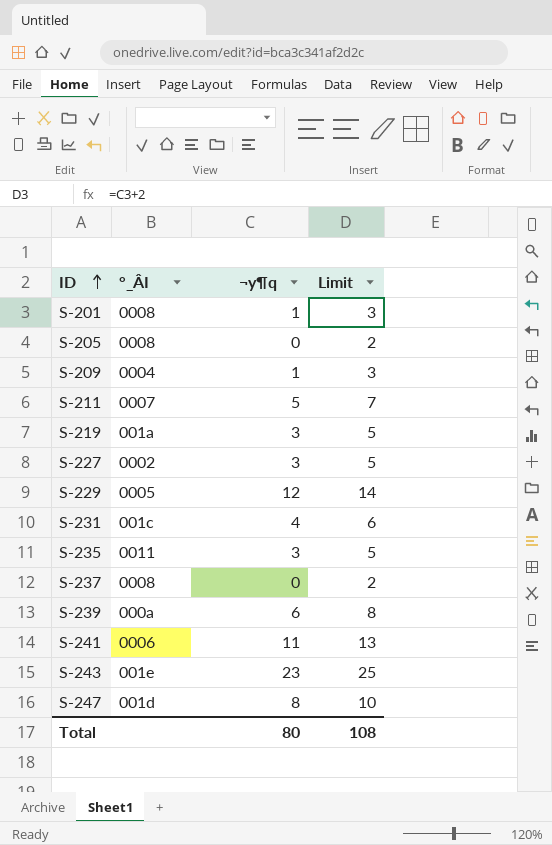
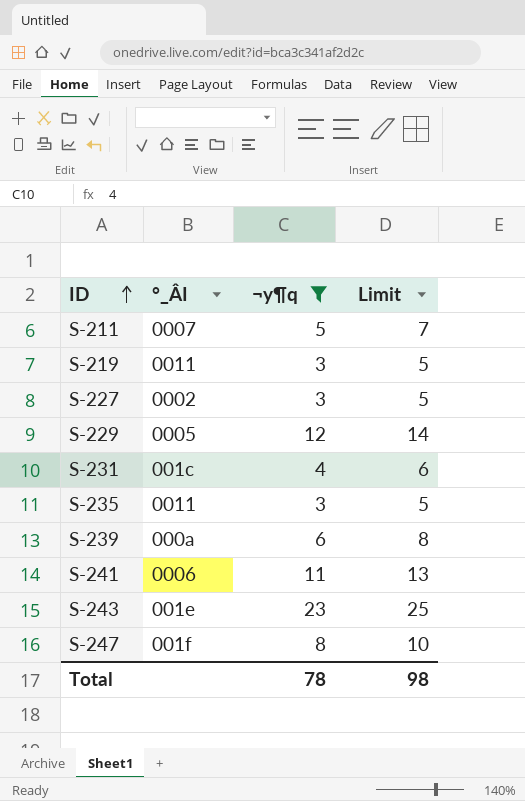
filter: none -> ¬y¶q >= 3
S-219 | °_ÂI: 001a -> 0011
S-247 | °_ÂI: 001d -> 001f
Total | ¬y¶q: 80 -> 78
Total | Limit: 108 -> 98

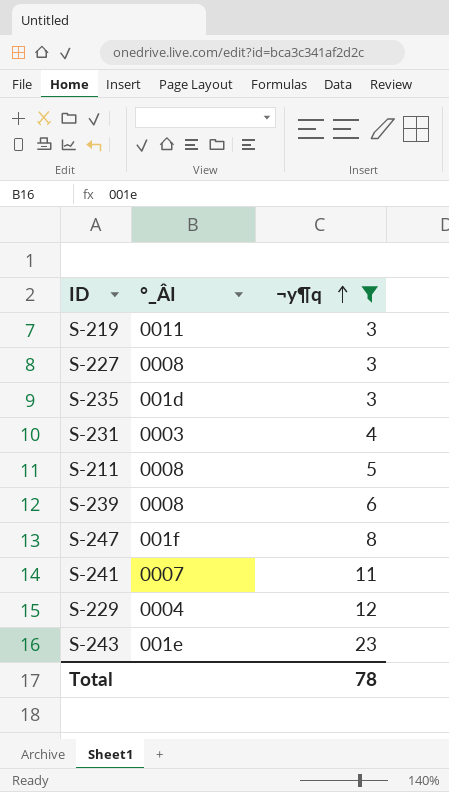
row order: ID ascending -> ¬y¶q ascending
column Limit | formula: [¬y¶q] + 2 -> none
S-227 | °_ÂI: 0002 -> 0008
S-235 | °_ÂI: 0011 -> 001d
S-231 | °_ÂI: 001c -> 0003
S-211 | °_ÂI: 0007 -> 0008
S-239 | °_ÂI: 000a -> 0008
S-241 | °_ÂI: 0006 -> 0007
S-229 | °_ÂI: 0005 -> 0004

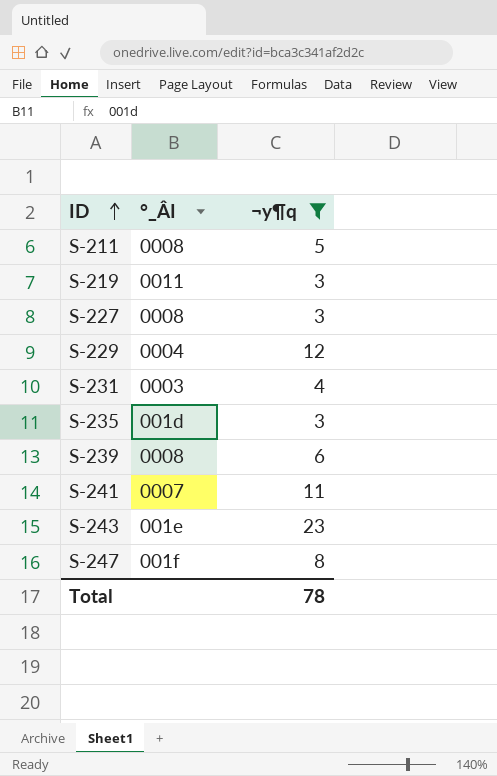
row order: ¬y¶q ascending -> ID ascending

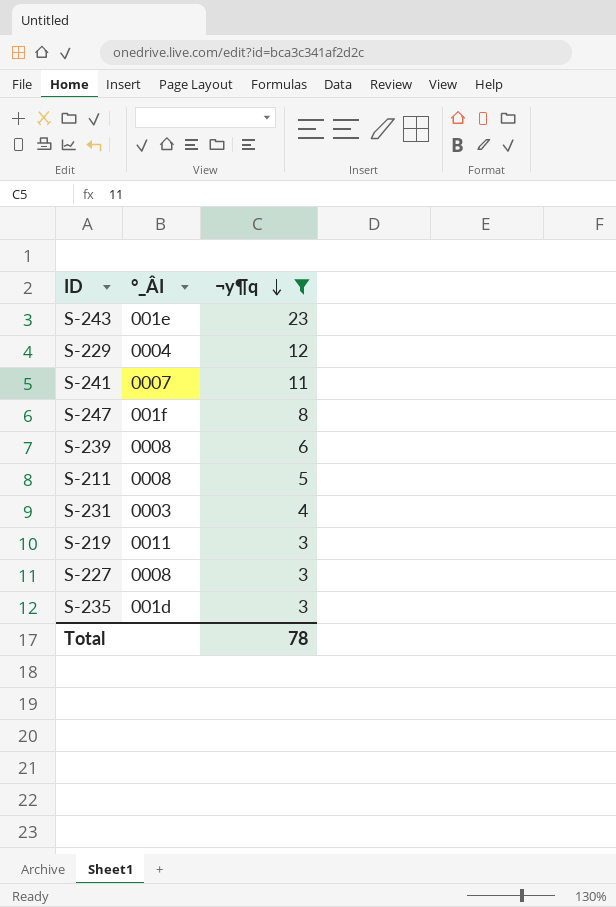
row order: ID ascending -> ¬y¶q descending

